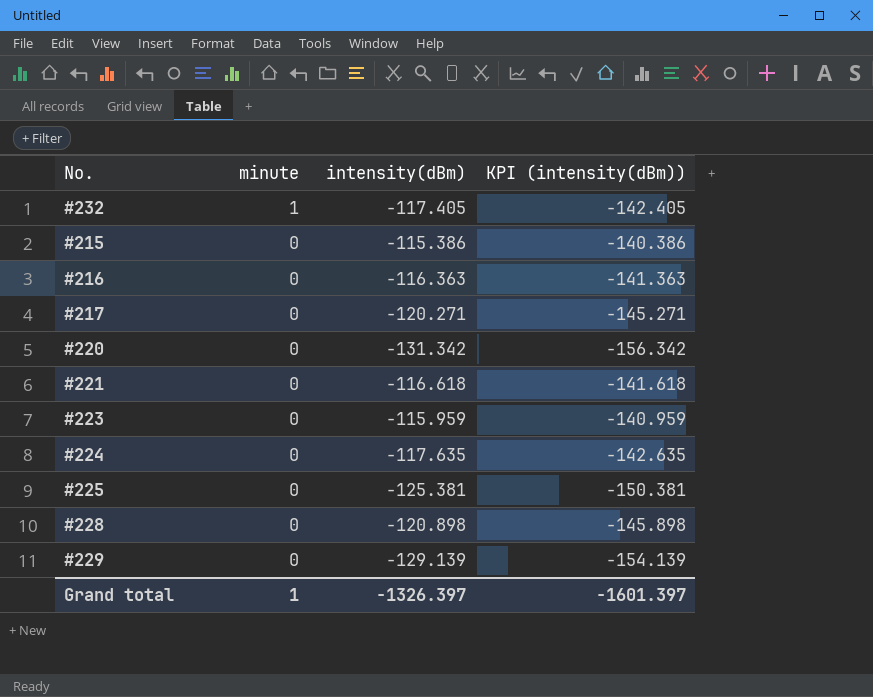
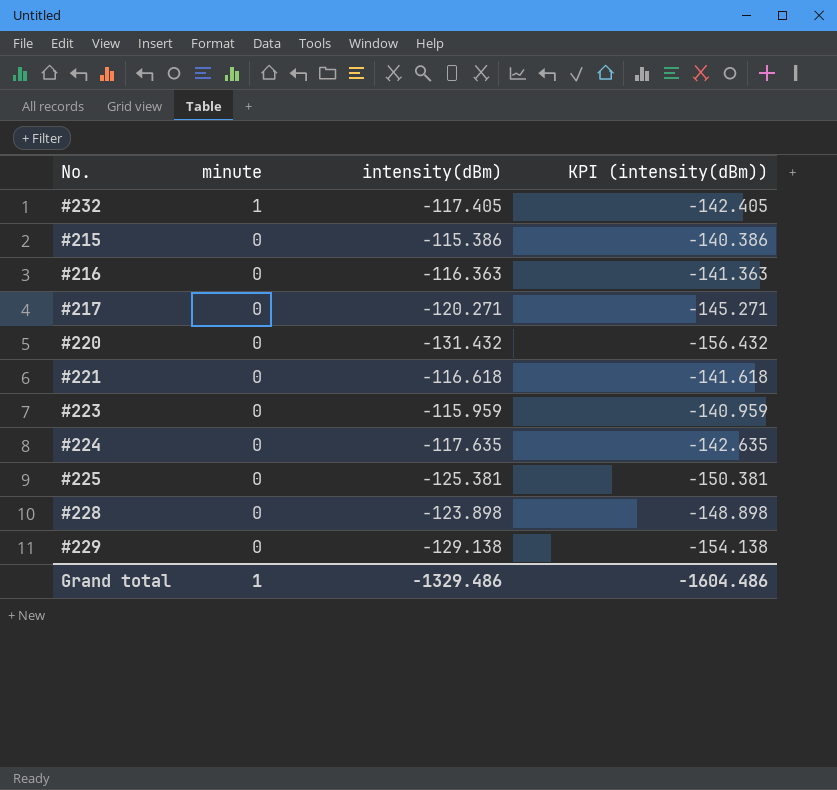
#220 | intensity(dBm): -131.342 -> -131.432
#220 | KPI (intensity(dBm)): -156.342 -> -156.432
#228 | intensity(dBm): -120.898 -> -123.898
#228 | KPI (intensity(dBm)): -145.898 -> -148.898
#229 | intensity(dBm): -129.139 -> -129.138
#229 | KPI (intensity(dBm)): -154.139 -> -154.138
Grand total | intensity(dBm): -1326.397 -> -1329.486
Grand total | KPI (intensity(dBm)): -1601.397 -> -1604.486

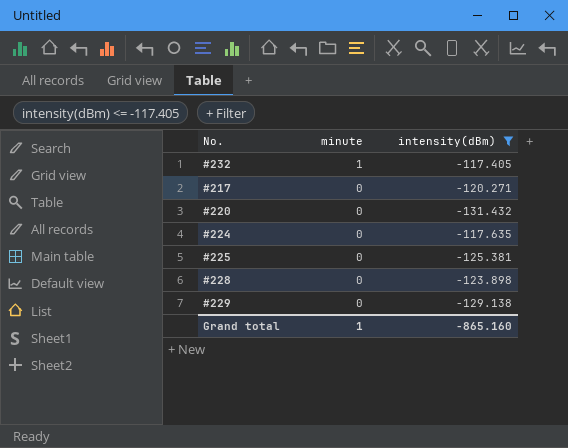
filter: none -> intensity(dBm) <= -117.405
column KPI (intensity(dBm)) | formula: [intensity(dBm)] - 25 -> none
Grand total | intensity(dBm): -1329.486 -> -865.160

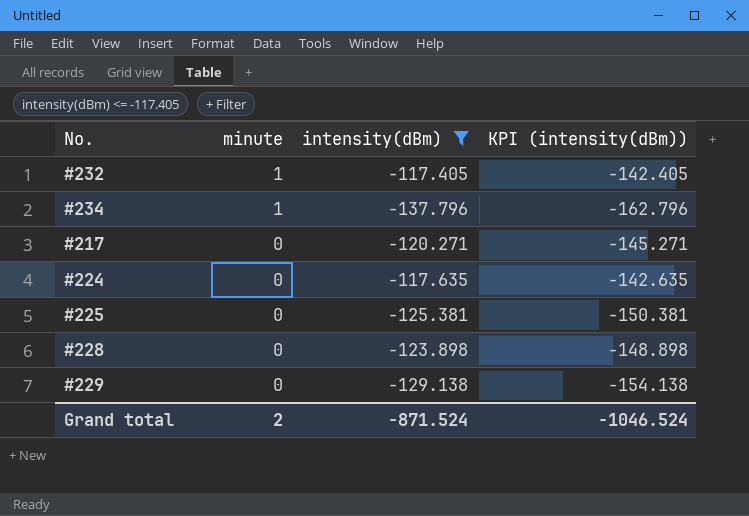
column KPI (intensity(dBm)) | formula: none -> [intensity(dBm)] - 25
row #220: 0 | -131.432 -> none
row #234: none -> 1 | -137.796 | -162.796
Grand total | minute: 1 -> 2
Grand total | intensity(dBm): -865.160 -> -871.524

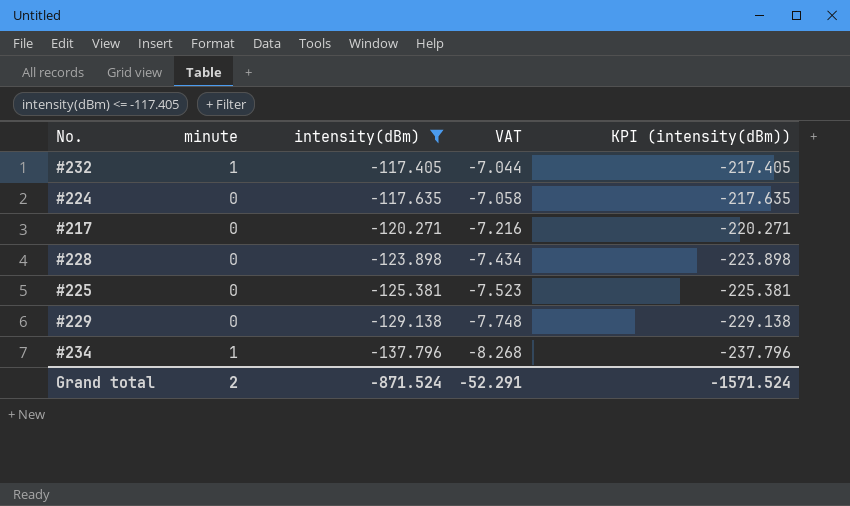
row order: minute descending -> intensity(dBm) descending
column VAT | formula: none -> [intensity(dBm)] * 0.06
column KPI (intensity(dBm)) | formula: [intensity(dBm)] - 25 -> [intensity(dBm)] - 100
Grand total | KPI (intensity(dBm)): -1046.524 -> -1571.524

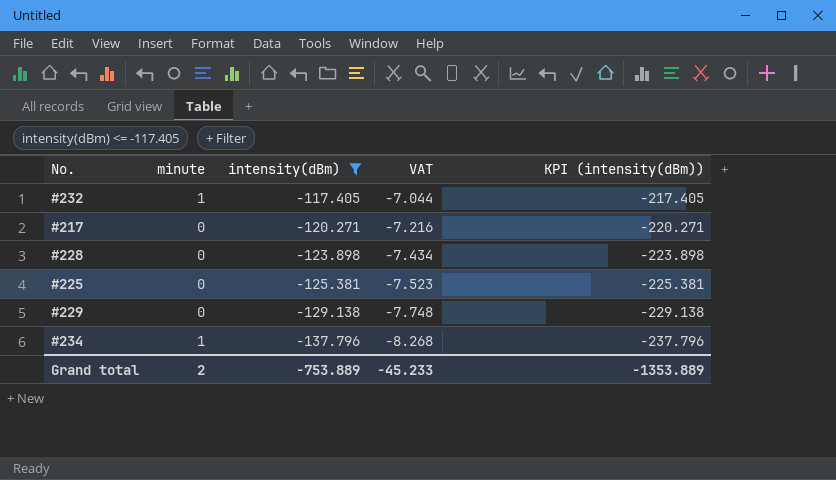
row #224: 0 | -117.635 | -7.058 | -217.635 -> none
Grand total | intensity(dBm): -871.524 -> -753.889
Grand total | VAT: -52.291 -> -45.233
Grand total | KPI (intensity(dBm)): -1571.524 -> -1353.889

